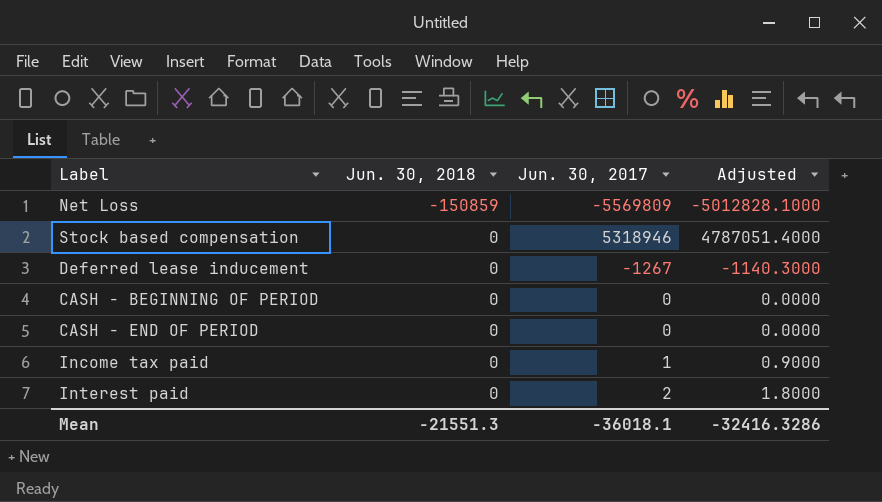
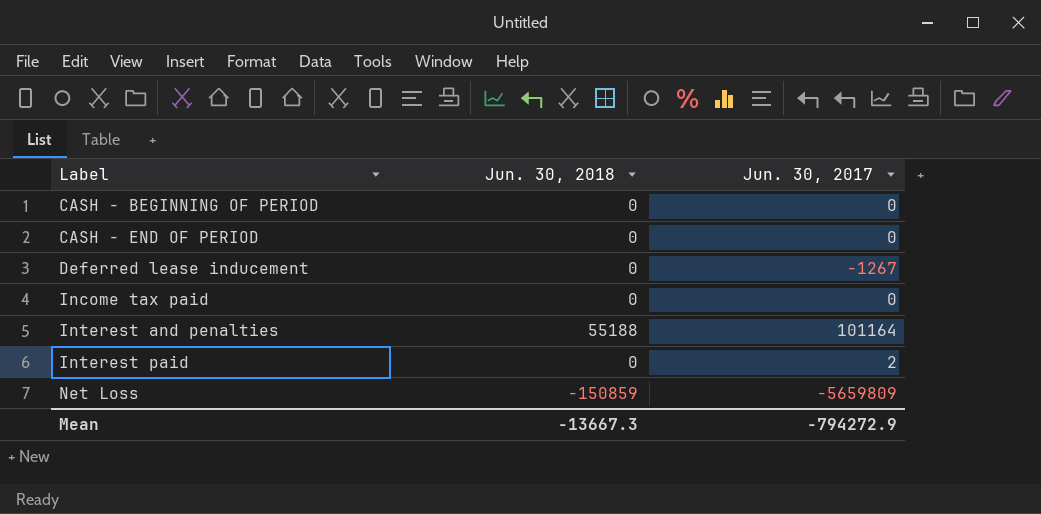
row order: Jun. 30, 2018 ascending -> Label ascending
column Adjusted | formula: [Jun. 30, 2017] * 0.9 -> none
row Stock based compensation: 0 | 5318946 | 4787051.4000 -> none
Income tax paid | Jun. 30, 2017: 1 -> 0
row Interest and penalties: none -> 55188 | 101164
Net Loss | Jun. 30, 2017: -5569809 -> -5659809
Mean | Jun. 30, 2018: -21551.3 -> -13667.3
Mean | Jun. 30, 2017: -36018.1 -> -794272.9

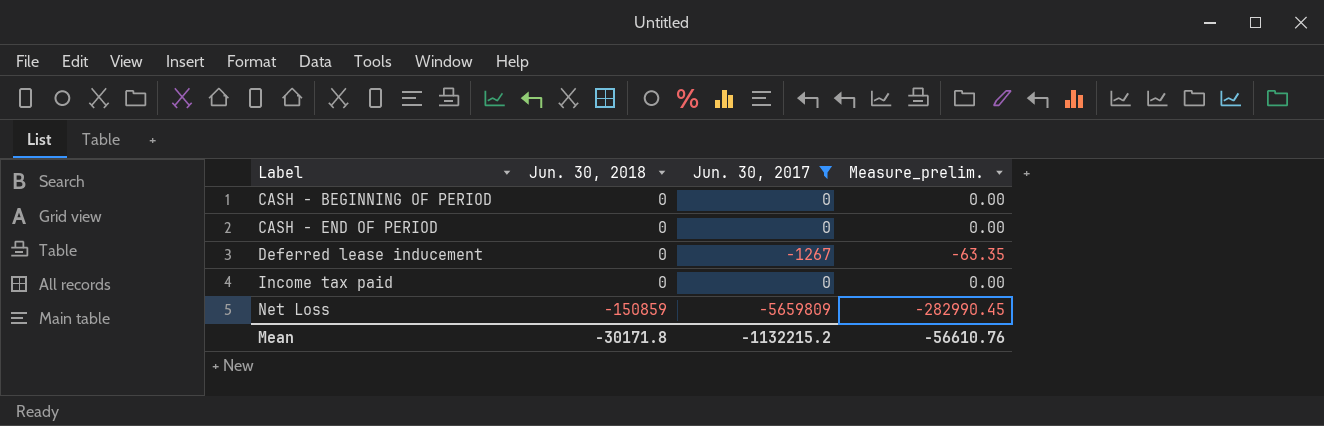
filter: none -> Jun. 30, 2017 <= 0
column Measure_prelim. | formula: none -> [Jun. 30, 2017] * 0.05
Mean | Jun. 30, 2018: -13667.3 -> -30171.8
Mean | Jun. 30, 2017: -794272.9 -> -1132215.2

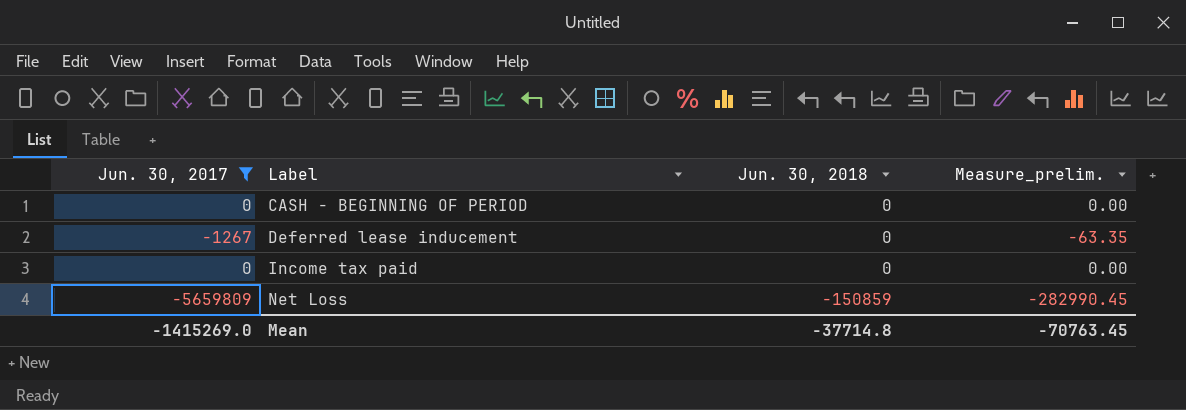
column Jun. 30, 2017 | position: 3 -> 1
row CASH - END OF PERIOD: 0 | 0 | 0.00 -> none
Mean | Jun. 30, 2017: -1132215.2 -> -1415269.0
Mean | Jun. 30, 2018: -30171.8 -> -37714.8
Mean | Measure_prelim.: -56610.76 -> -70763.45

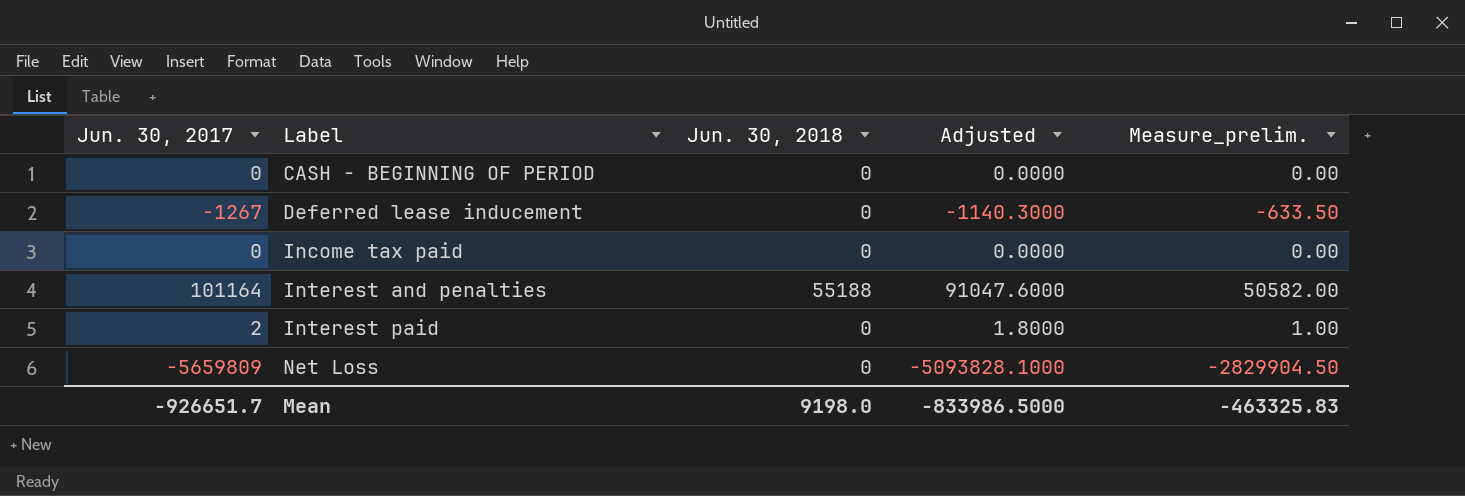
filter: Jun. 30, 2017 <= 0 -> none
column Adjusted | formula: none -> [Jun. 30, 2017] * 0.9
column Measure_prelim. | formula: [Jun. 30, 2017] * 0.05 -> [Jun. 30, 2017] * 0.5
Net Loss | Jun. 30, 2018: -150859 -> 0
Mean | Jun. 30, 2017: -1415269.0 -> -926651.7
Mean | Jun. 30, 2018: -37714.8 -> 9198.0
Mean | Measure_prelim.: -70763.45 -> -463325.83

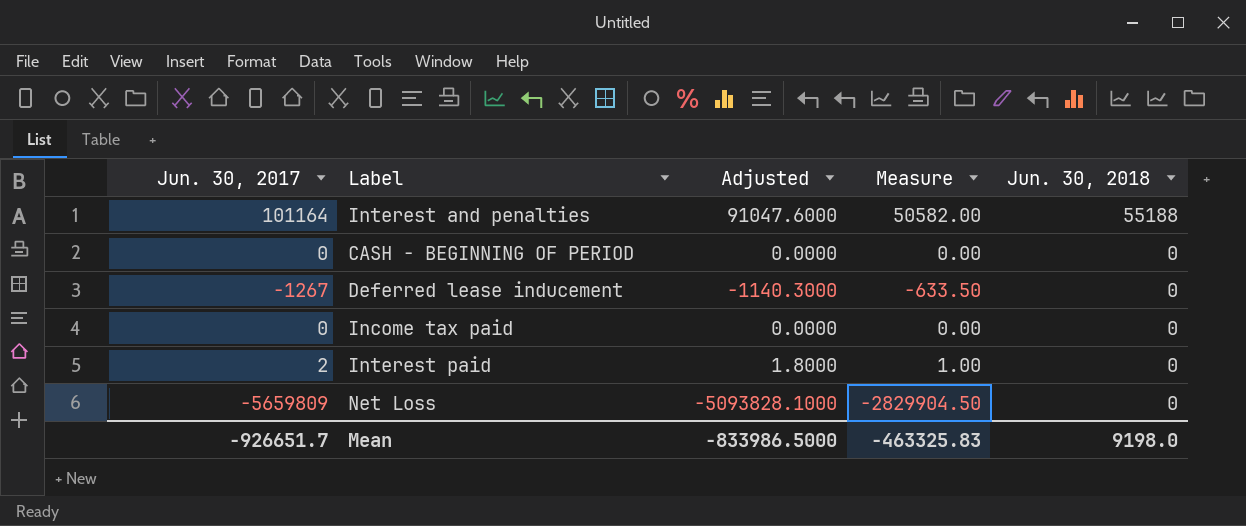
row order: Label ascending -> Jun. 30, 2018 descending
column name: Measure_prelim. -> Measure
column Jun. 30, 2018 | position: 3 -> 5

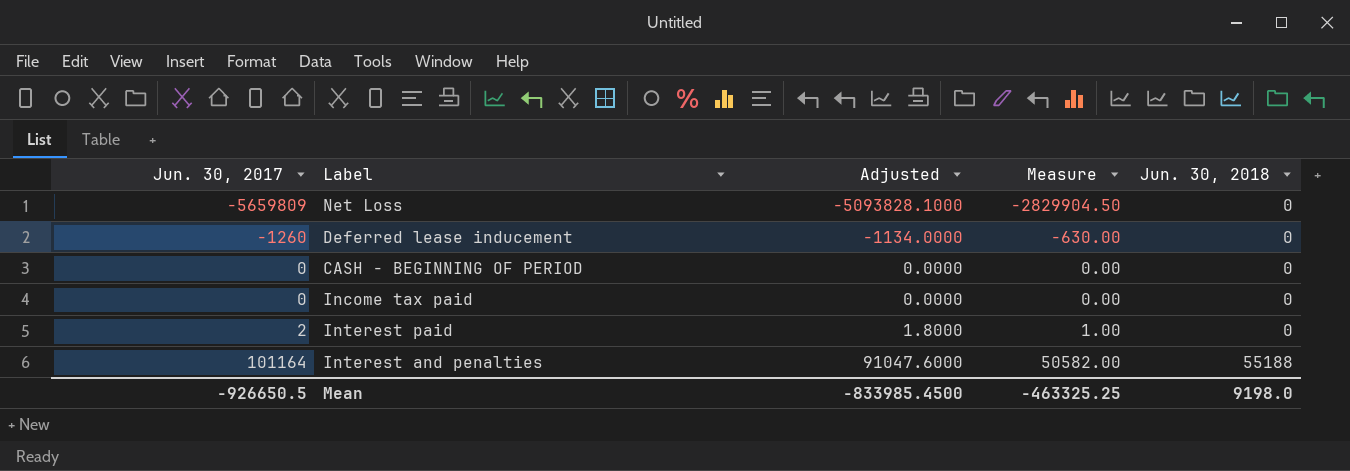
row order: Jun. 30, 2018 descending -> Jun. 30, 2017 ascending
Deferred lease inducement | Jun. 30, 2017: -1267 -> -1260
Deferred lease inducement | Adjusted: -1140.3000 -> -1134.0000
Deferred lease inducement | Measure: -633.50 -> -630.00
Mean | Jun. 30, 2017: -926651.7 -> -926650.5
Mean | Adjusted: -833986.5000 -> -833985.4500
Mean | Measure: -463325.83 -> -463325.25

